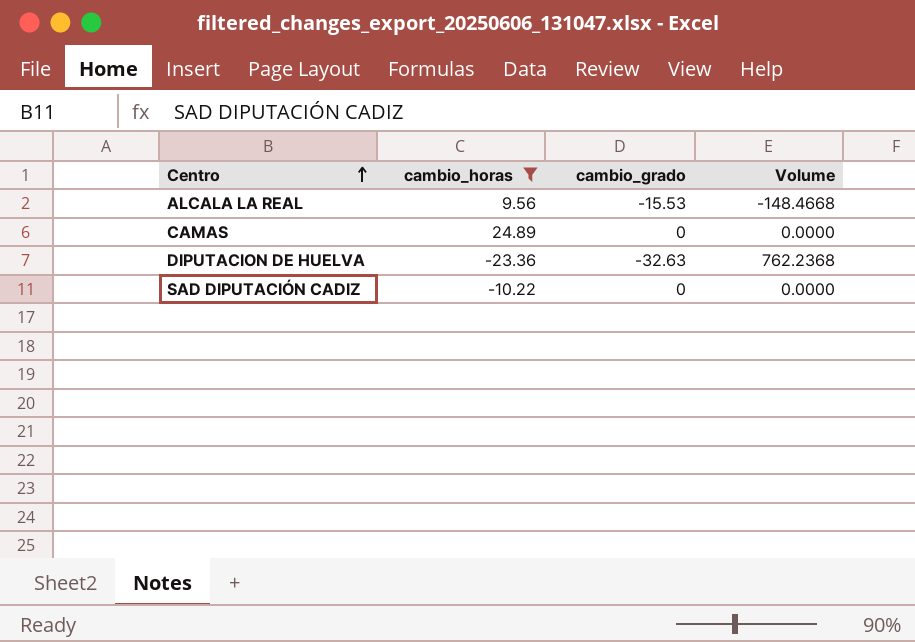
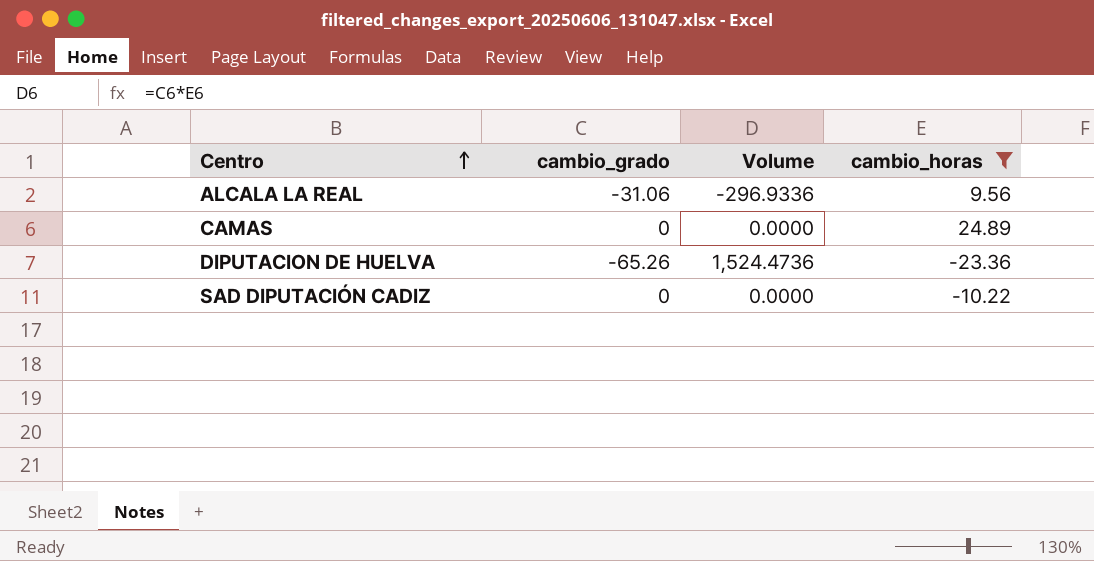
column cambio_horas | position: 2 -> 4
ALCALA LA REAL | cambio_grado: -15.53 -> -31.06
ALCALA LA REAL | Volume: -148.4668 -> -296.9336
DIPUTACION DE HUELVA | cambio_grado: -32.63 -> -65.26
DIPUTACION DE HUELVA | Volume: 762.2368 -> 1,524.4736

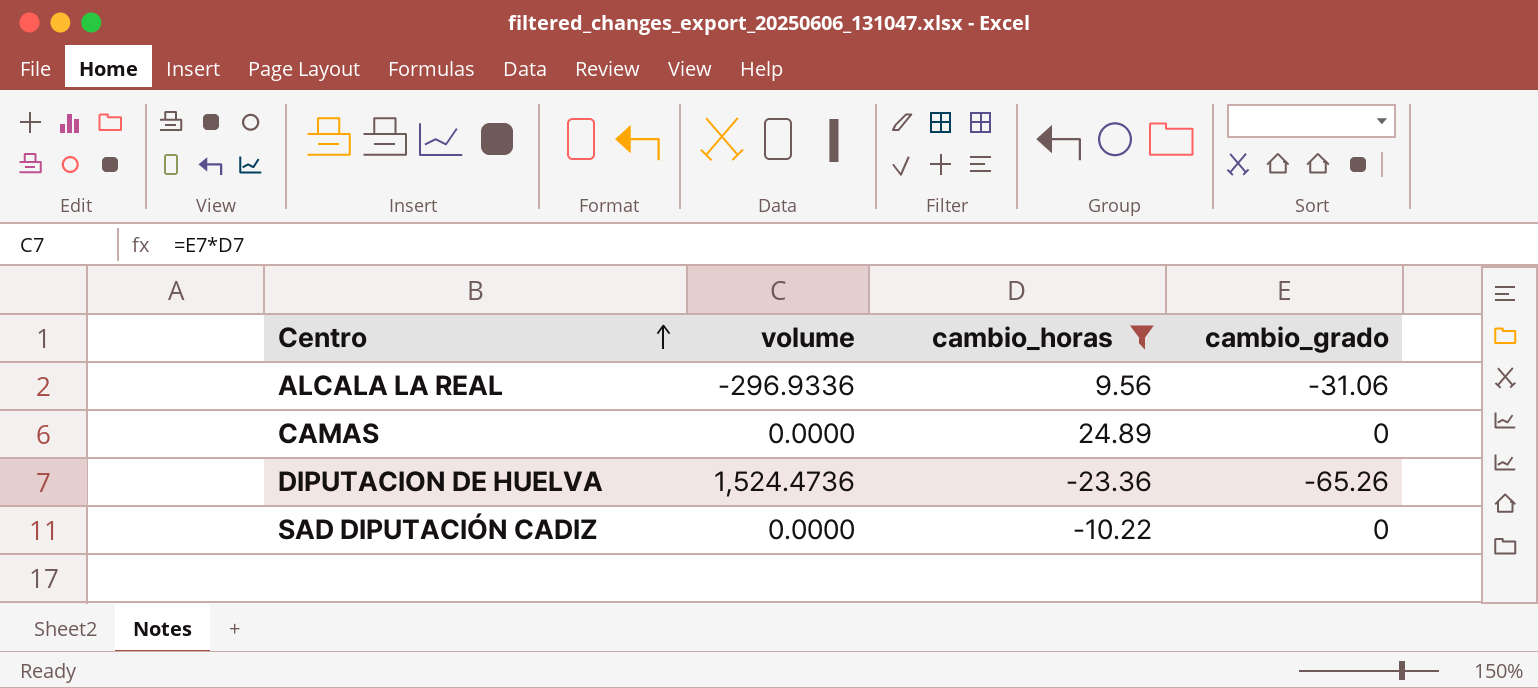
column name: Volume -> volume
column cambio_grado | position: 2 -> 4

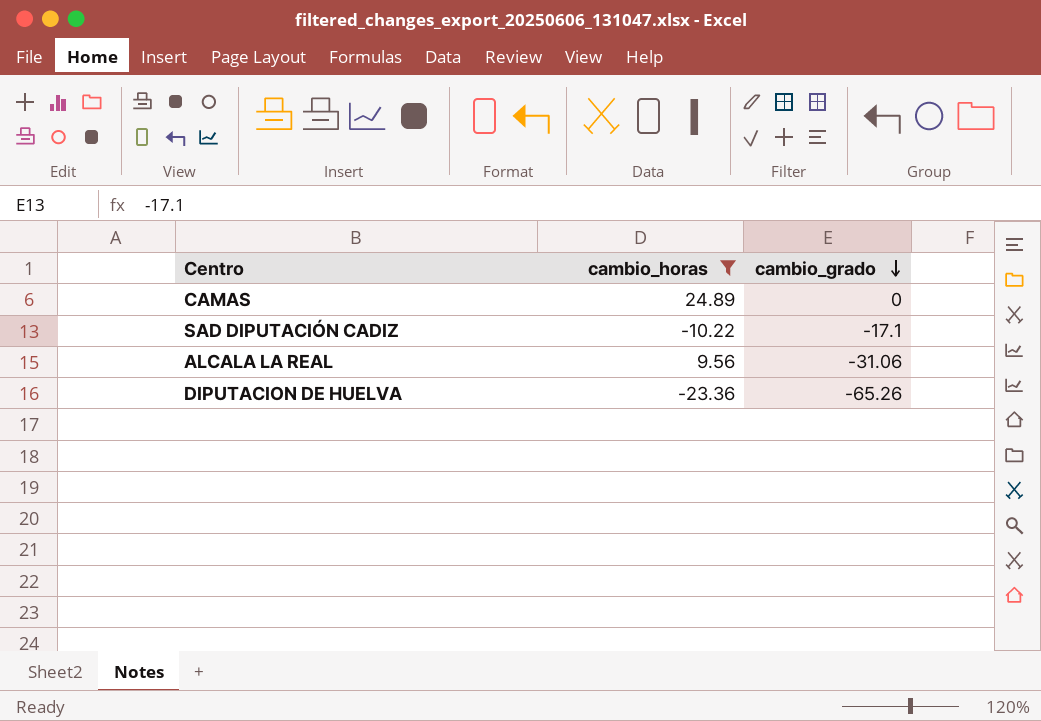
row order: Centro ascending -> cambio_grado descending
column volume | formula: [cambio_horas] * [cambio_grado] -> none
SAD DIPUTACIÓN CADIZ | cambio_grado: 0 -> -17.1

